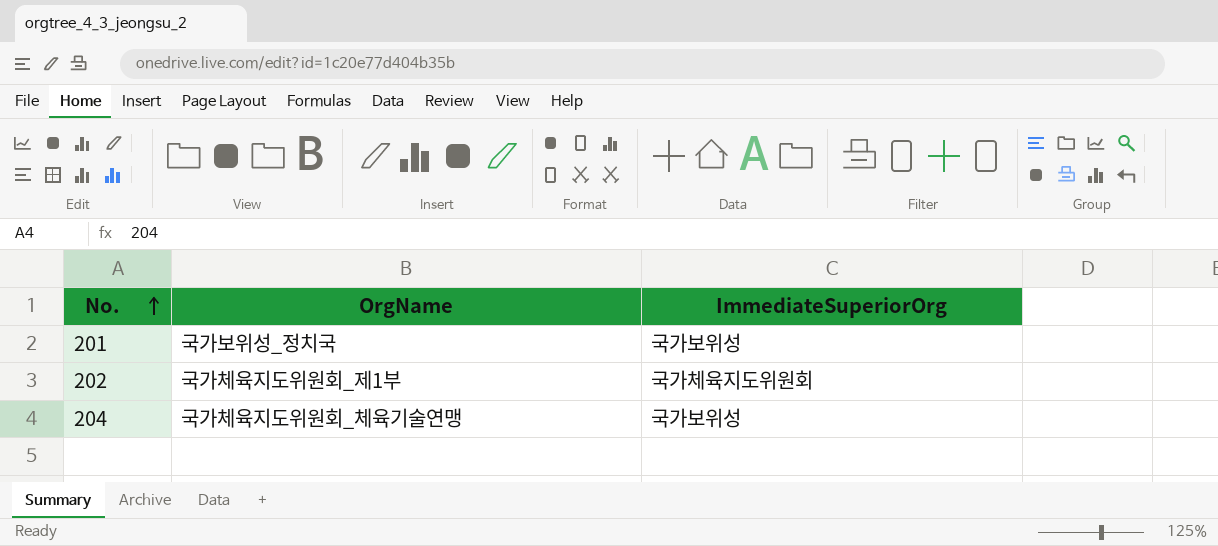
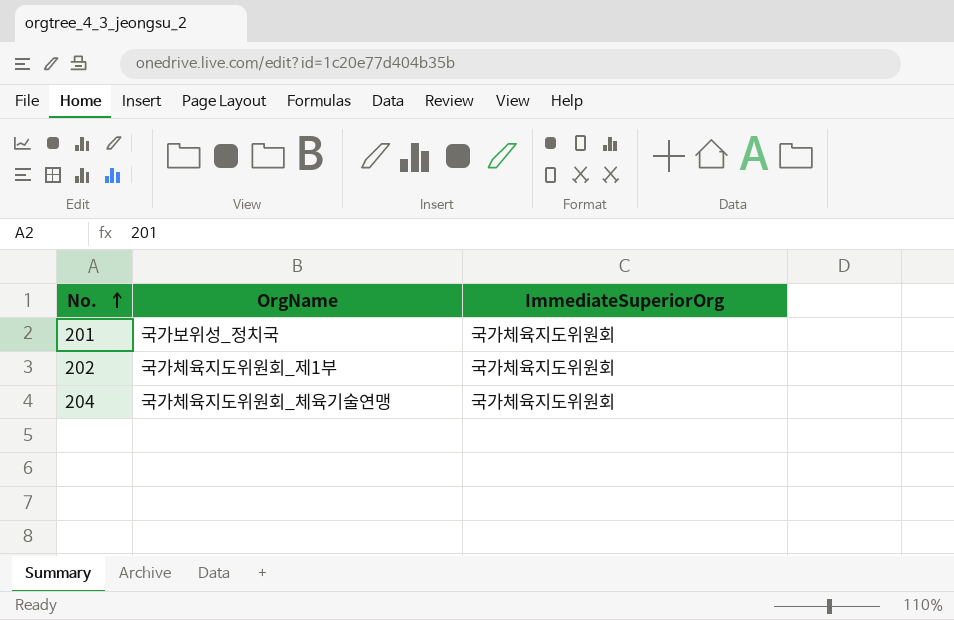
201 | ImmediateSuperiorOrg: 국가보위성 -> 국가체육지도위원회
204 | ImmediateSuperiorOrg: 국가보위성 -> 국가체육지도위원회

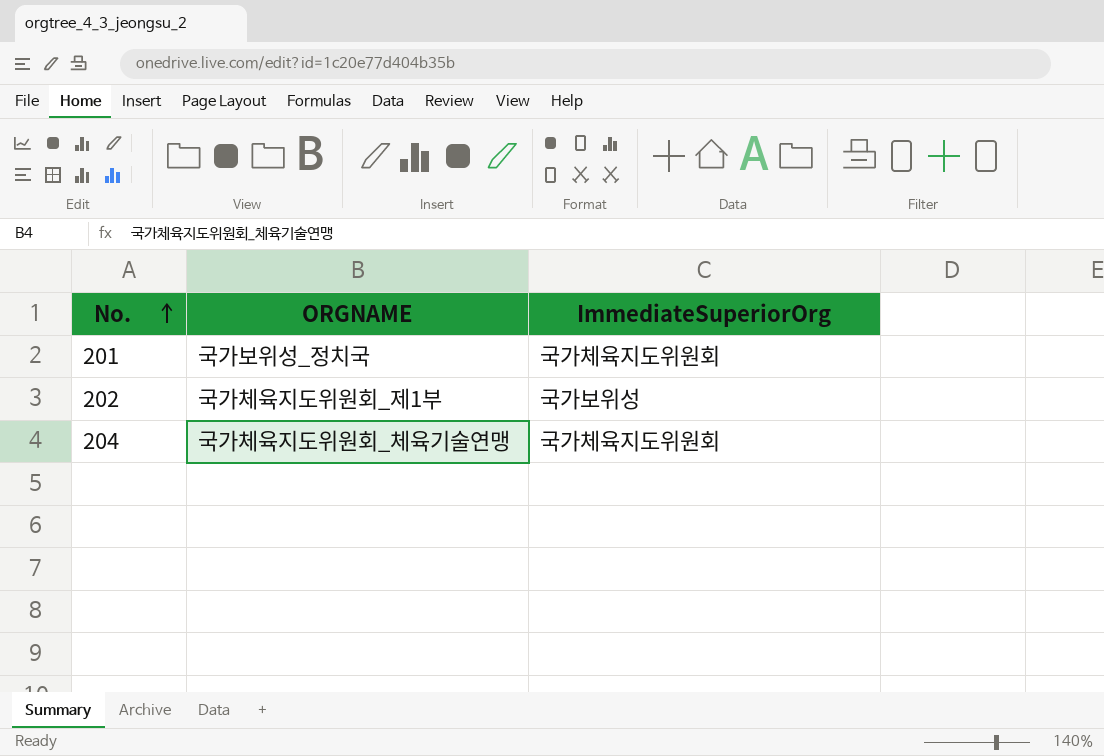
column name: OrgName -> ORGNAME
202 | ImmediateSuperiorOrg: 국가체육지도위원회 -> 국가보위성

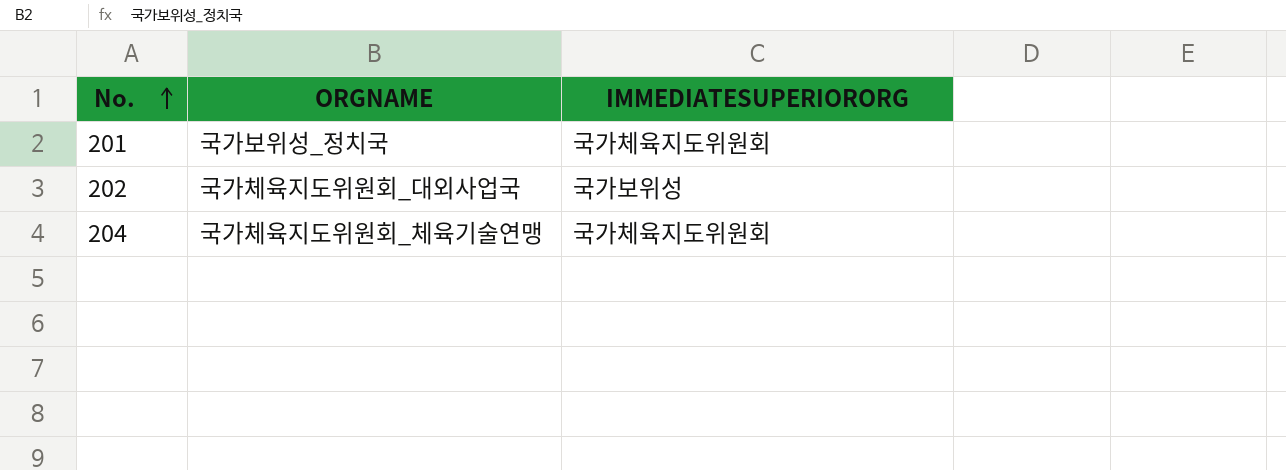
column name: ImmediateSuperiorOrg -> IMMEDIATESUPERIORORG
202 | ORGNAME: 국가체육지도위원회_제1부 -> 국가체육지도위원회_대외사업국

